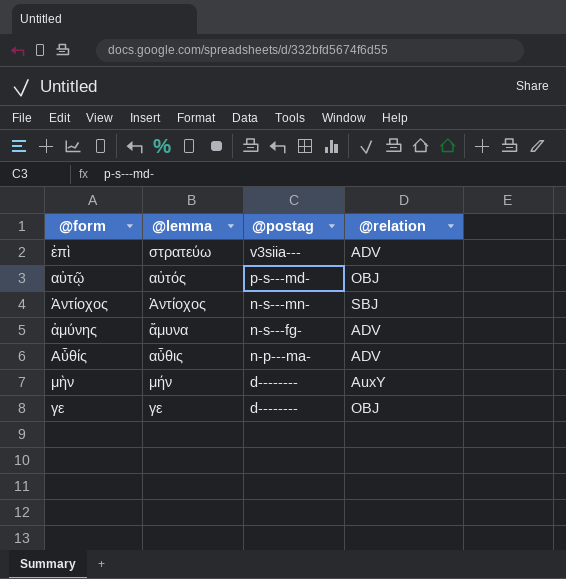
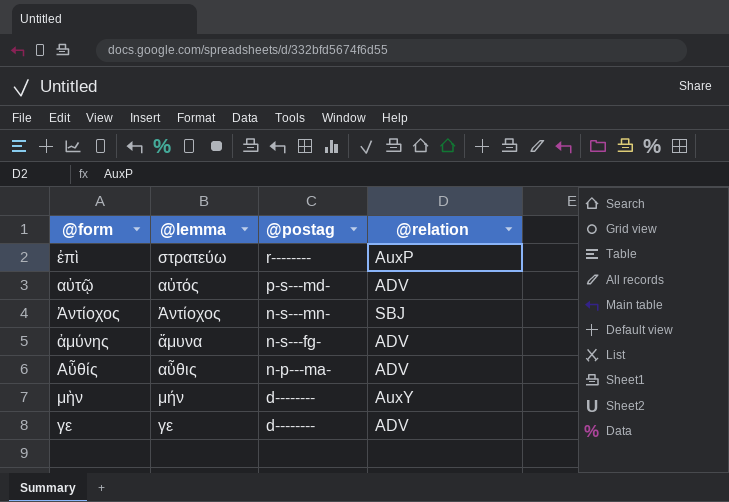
ἐπὶ | @postag: v3siia--- -> r--------
ἐπὶ | @relation: ADV -> AuxP
αὐτῷ | @relation: OBJ -> ADV
γε | @relation: OBJ -> ADV

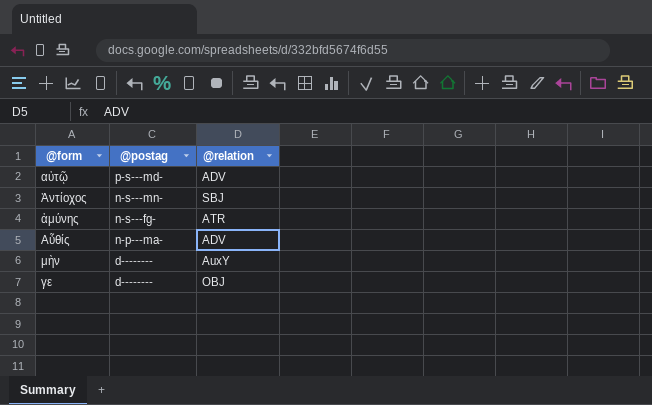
column @lemma | position: 2 -> none
row ἐπὶ: στρατεύω | r-------- | AuxP -> none
ἀμύνης | @relation: ADV -> ATR
γε | @relation: ADV -> OBJ

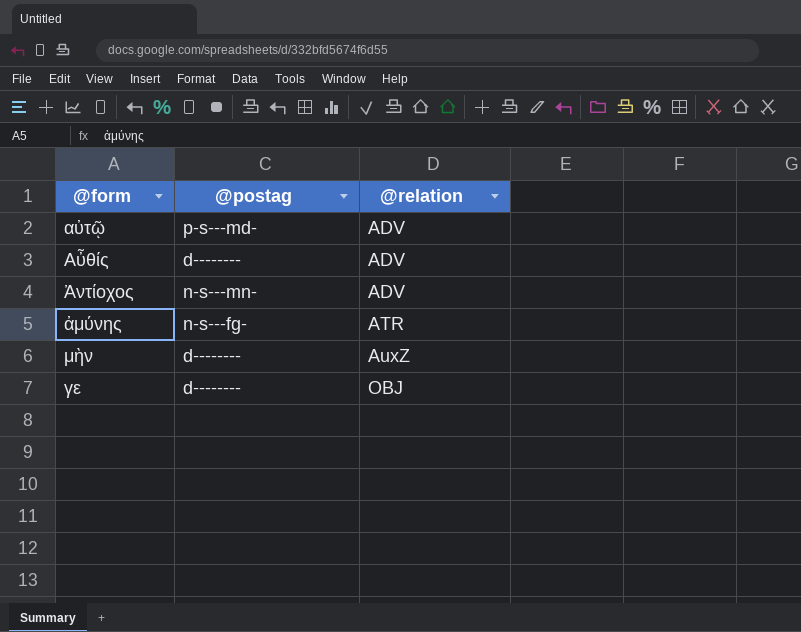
row order: @postag descending -> @relation ascending
Αὖθίς | @postag: n-p---ma- -> d--------
Ἀντίοχος | @relation: SBJ -> ADV
μὴν | @relation: AuxY -> AuxZ

